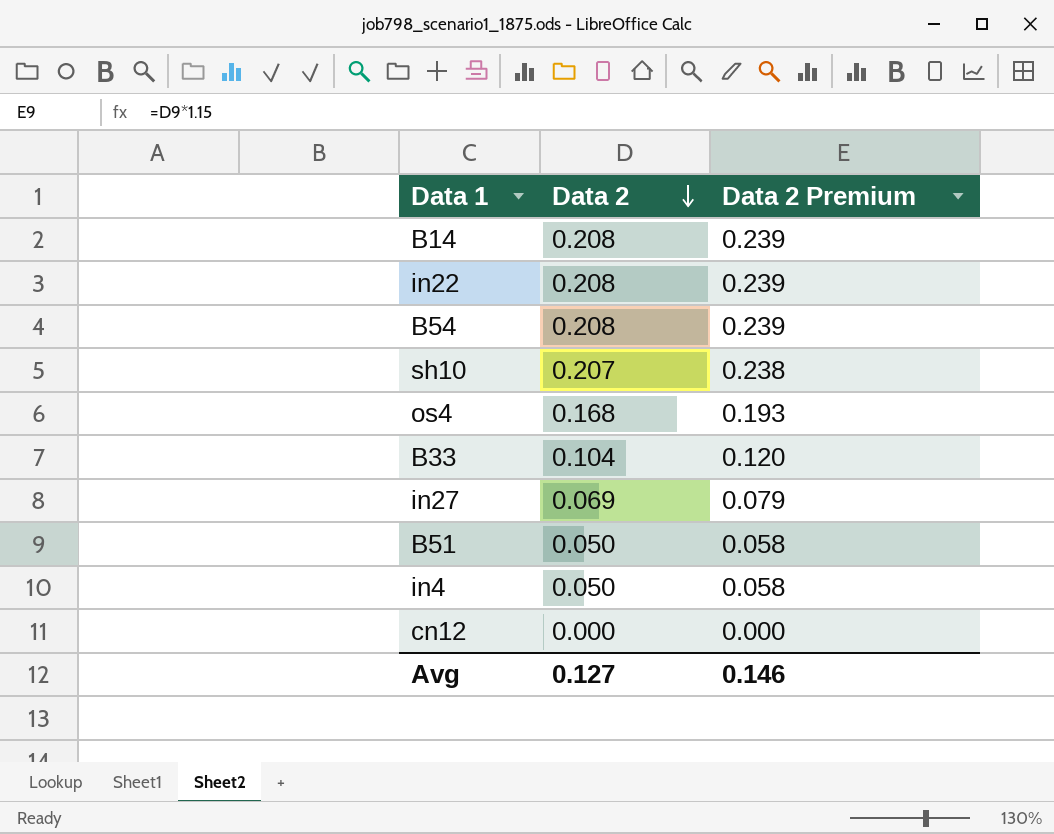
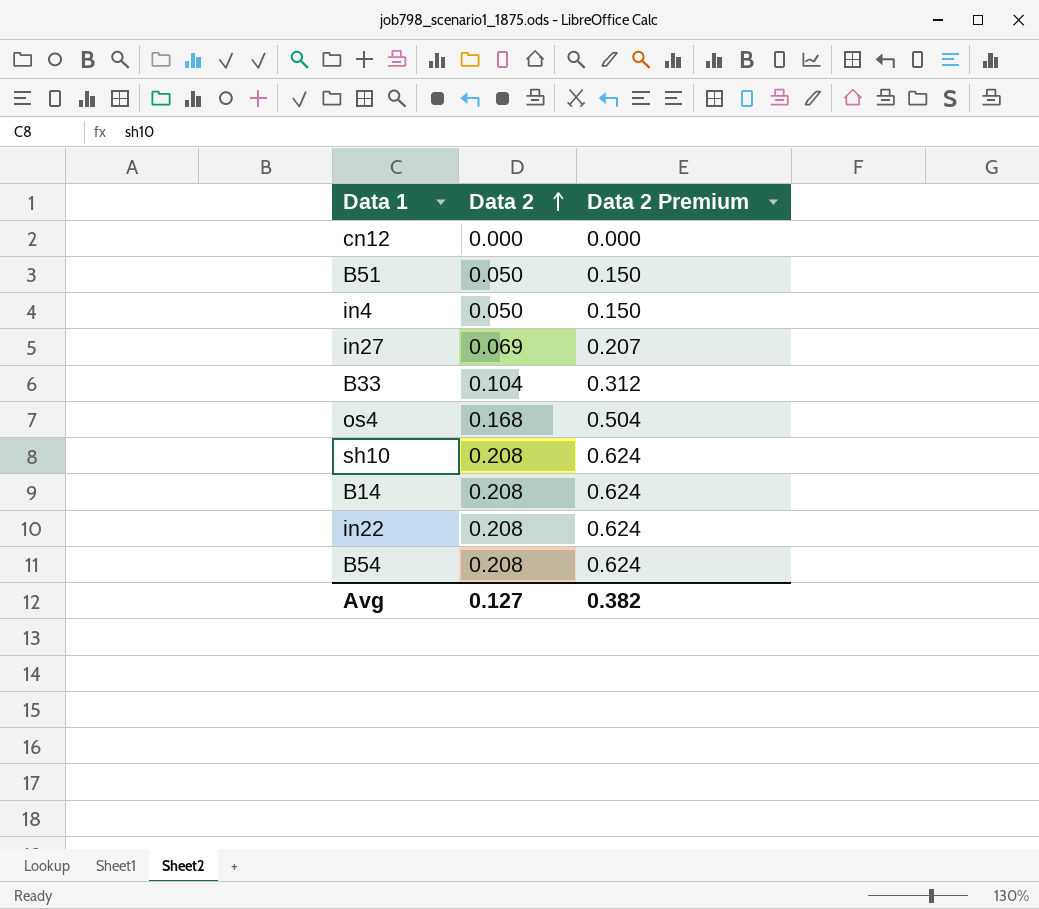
row order: Data 2 descending -> Data 2 ascending
column Data 2 Premium | formula: [Data 2] * 1.15 -> [Data 2] * 3
sh10 | Data 2: 0.207 -> 0.208
Avg | Data 2 Premium: 0.146 -> 0.382

